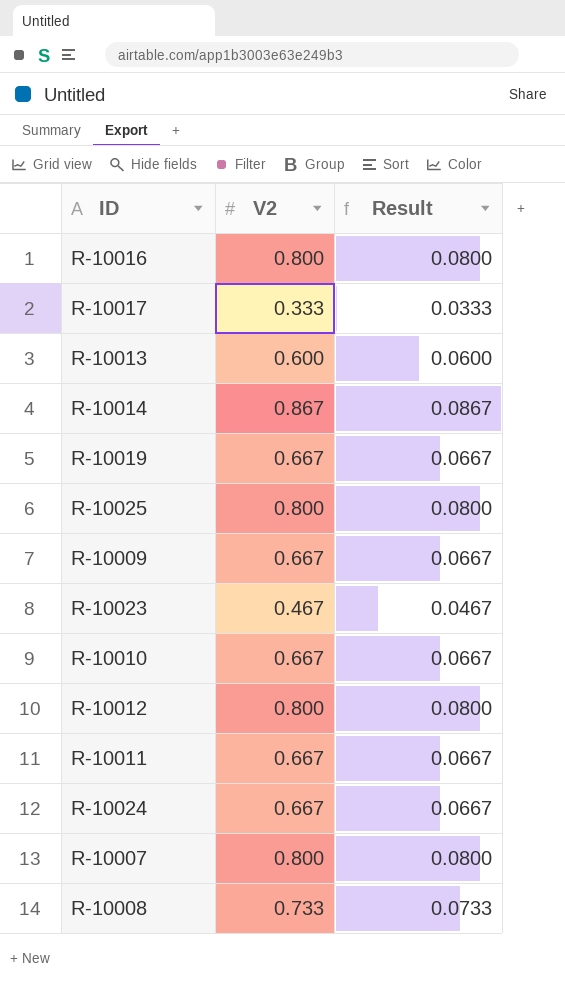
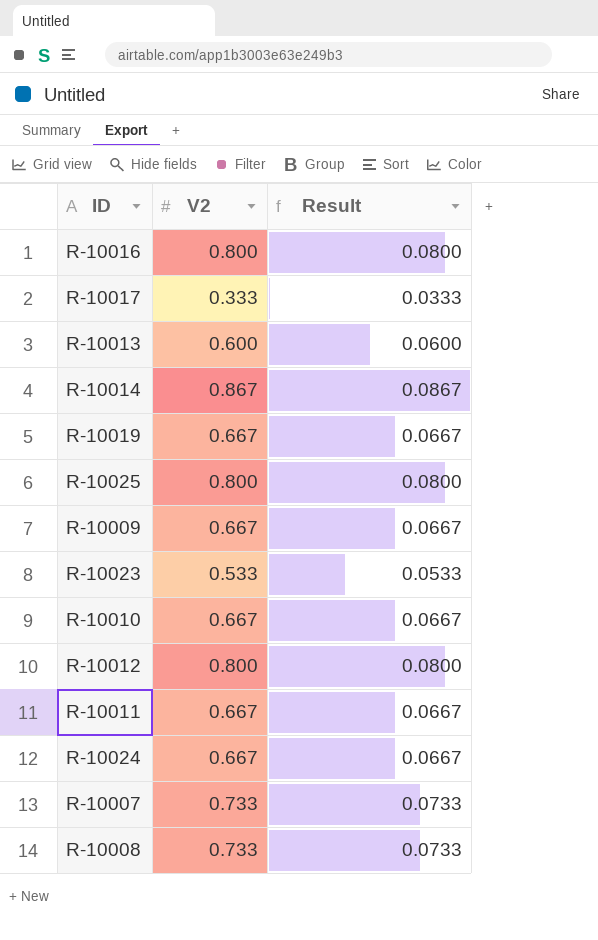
R-10023 | V2: 0.467 -> 0.533
R-10023 | Result: 0.0467 -> 0.0533
R-10007 | V2: 0.800 -> 0.733
R-10007 | Result: 0.0800 -> 0.0733

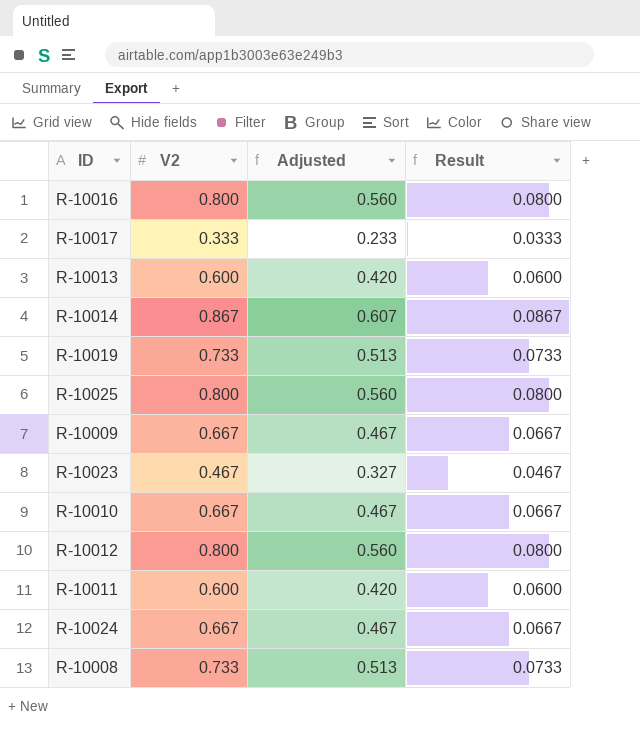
column Adjusted | formula: none -> [V2] * 0.7
row R-10007: 0.733 | 0.0733 -> none
R-10019 | V2: 0.667 -> 0.733
R-10019 | Result: 0.0667 -> 0.0733
R-10023 | V2: 0.533 -> 0.467
R-10023 | Result: 0.0533 -> 0.0467
R-10011 | V2: 0.667 -> 0.600
R-10011 | Result: 0.0667 -> 0.0600

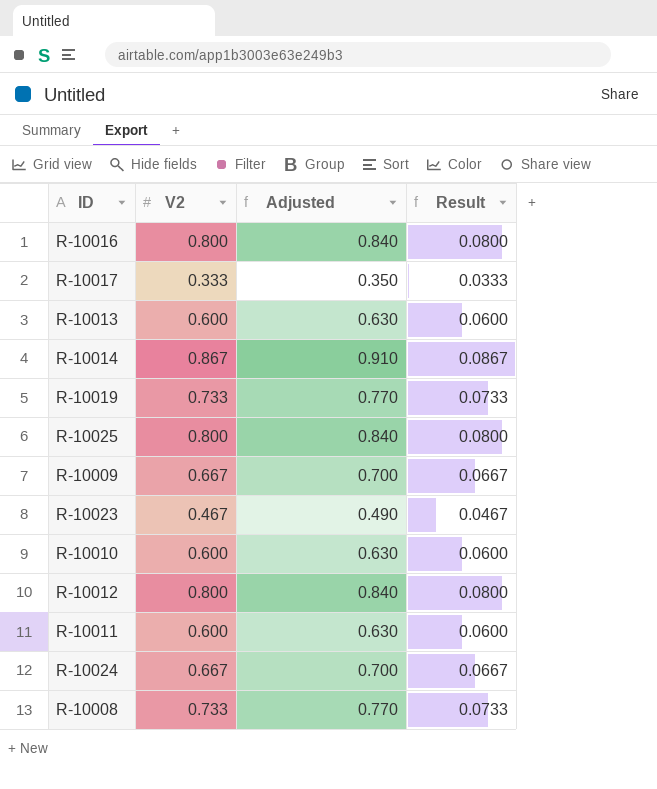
column Adjusted | formula: [V2] * 0.7 -> [V2] * 1.05
R-10010 | V2: 0.667 -> 0.600
R-10010 | Result: 0.0667 -> 0.0600

